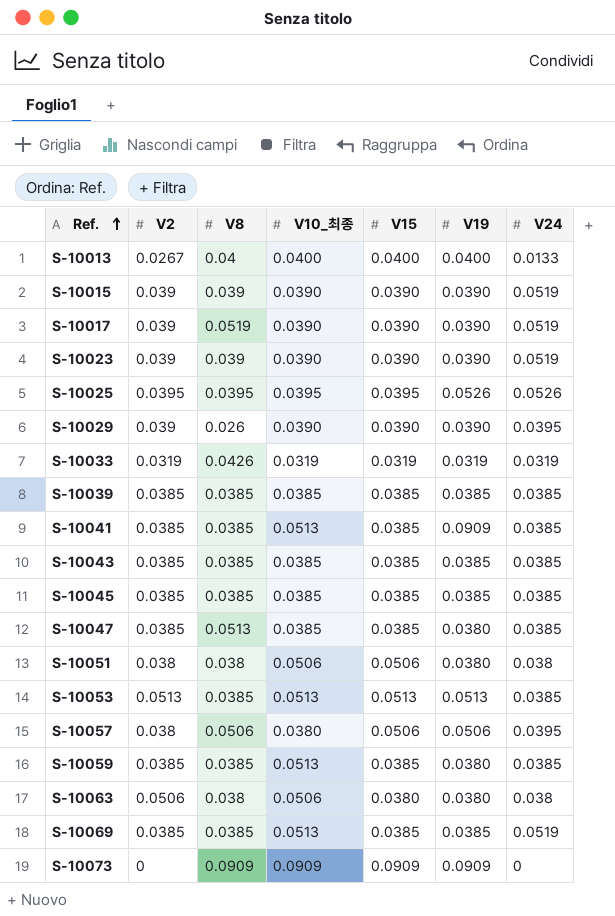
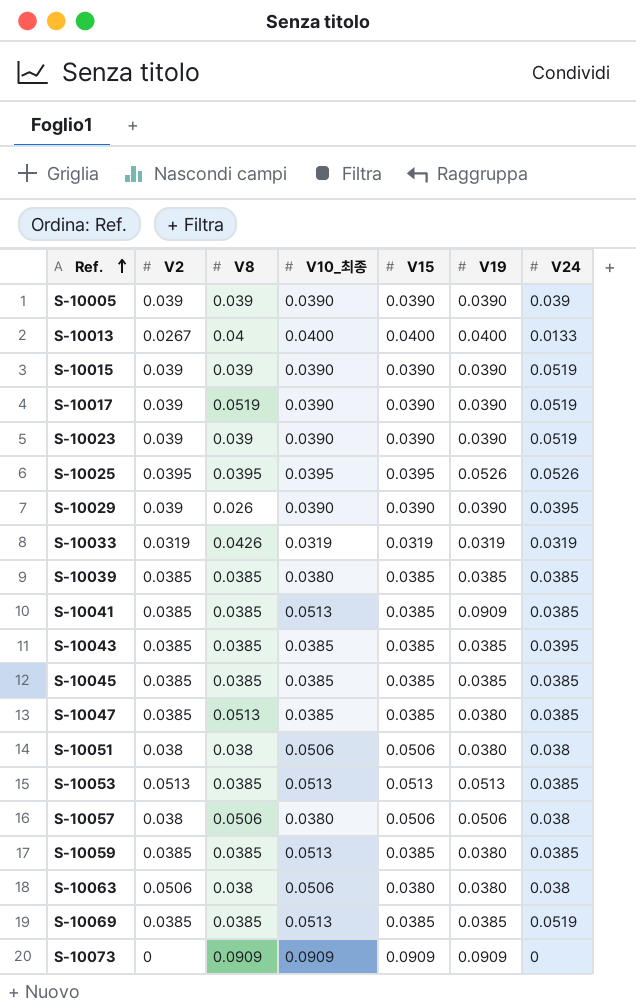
row S-10005: none -> 0.039 | 0.039 | 0.0390 | 0.0390 | 0.0390 | 0.039
S-10039 | V10_최종: 0.0385 -> 0.0380
S-10043 | V24: 0.0385 -> 0.0395
S-10057 | V24: 0.0395 -> 0.038

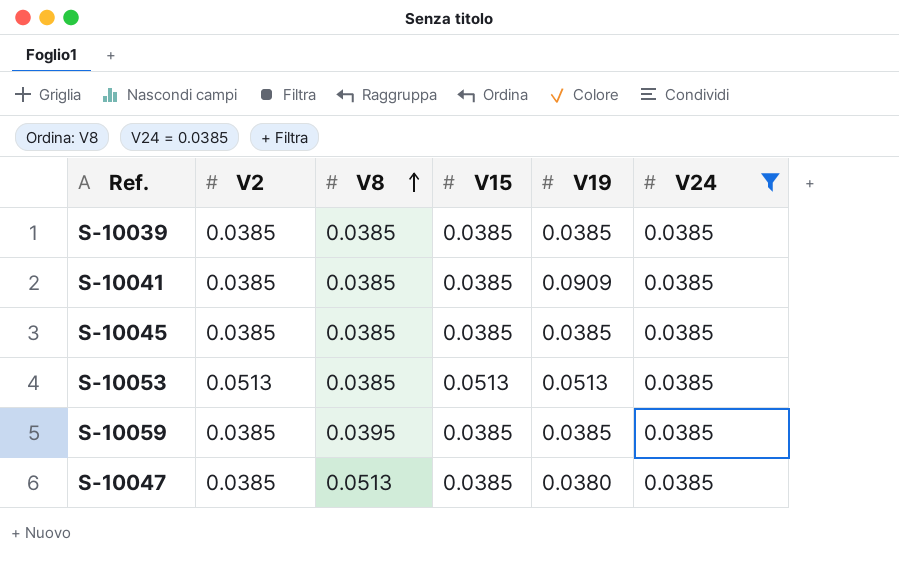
filter: none -> V24 = 0.0385
row order: Ref. ascending -> V8 ascending
column V10_최종 | position: 4 -> none
S-10059 | V8: 0.0385 -> 0.0395
S-10059 | V19: 0.0380 -> 0.0385

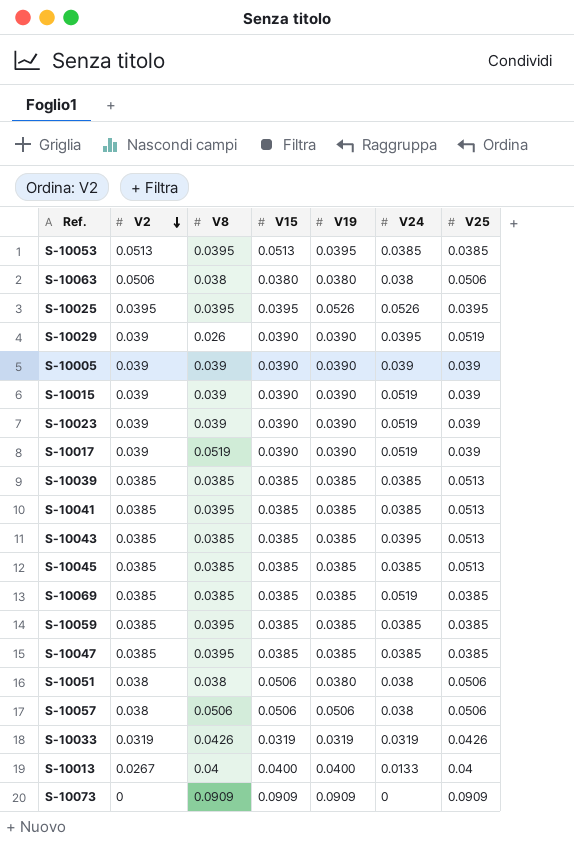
filter: V24 = 0.0385 -> none
row order: V8 ascending -> V2 descending
column V25 | position: none -> 7
S-10053 | V8: 0.0385 -> 0.0395
S-10053 | V19: 0.0513 -> 0.0395
S-10041 | V8: 0.0385 -> 0.0395
S-10041 | V19: 0.0909 -> 0.0385
S-10047 | V8: 0.0513 -> 0.0395
S-10047 | V19: 0.0380 -> 0.0385

